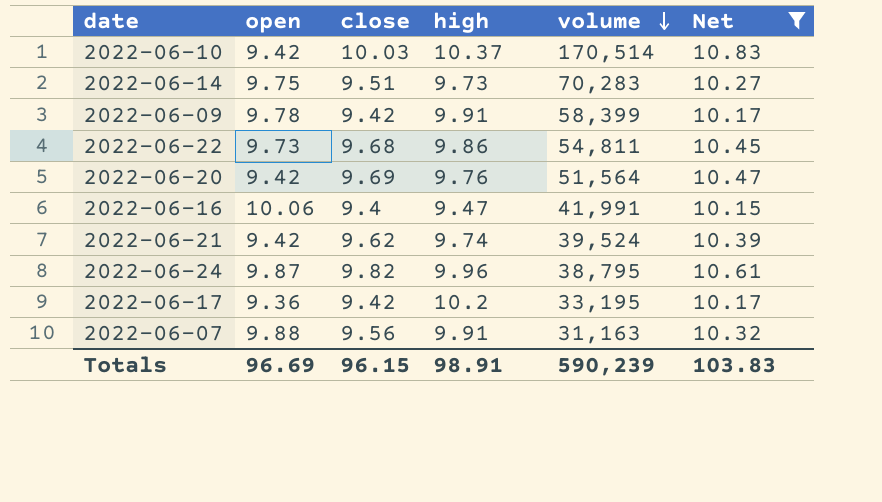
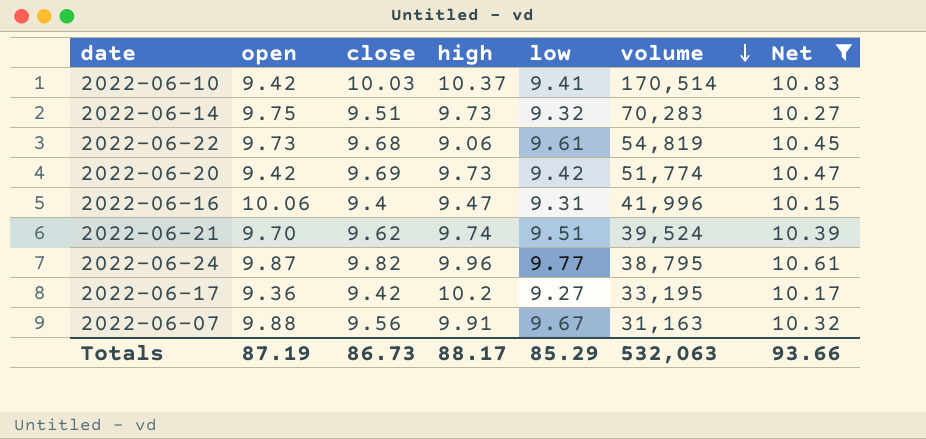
column low | position: none -> 5
row 2022-06-09: 9.78 | 9.42 | 9.91 | 58,399 | 10.17 -> none
2022-06-22 | high: 9.86 -> 9.06
2022-06-22 | volume: 54,811 -> 54,819
2022-06-20 | high: 9.76 -> 9.73
2022-06-20 | volume: 51,564 -> 51,774
2022-06-16 | volume: 41,991 -> 41,996
2022-06-21 | open: 9.42 -> 9.70
Totals | open: 96.69 -> 87.19
Totals | close: 96.15 -> 86.73
Totals | high: 98.91 -> 88.17
Totals | volume: 590,239 -> 532,063
Totals | Net: 103.83 -> 93.66

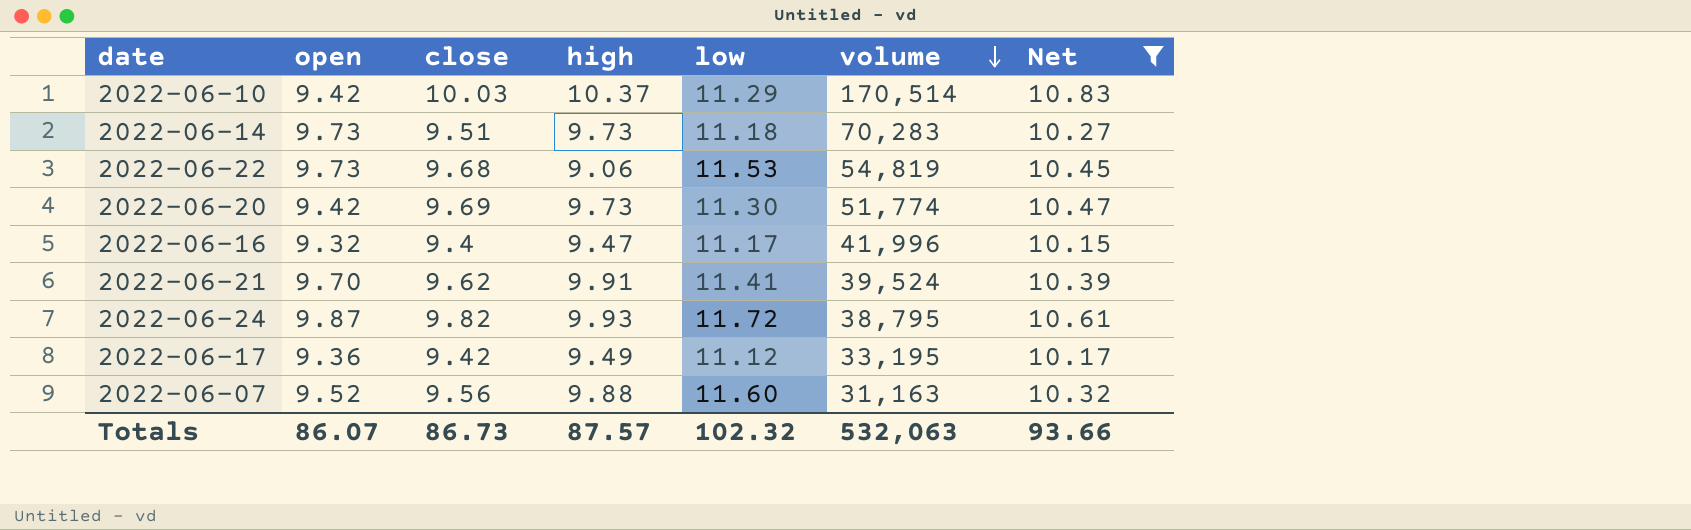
2022-06-10 | low: 9.41 -> 11.29
2022-06-14 | open: 9.75 -> 9.73
2022-06-14 | low: 9.32 -> 11.18
2022-06-22 | low: 9.61 -> 11.53
2022-06-20 | low: 9.42 -> 11.30
2022-06-16 | open: 10.06 -> 9.32
2022-06-16 | low: 9.31 -> 11.17
2022-06-21 | high: 9.74 -> 9.91
2022-06-21 | low: 9.51 -> 11.41
2022-06-24 | high: 9.96 -> 9.93
2022-06-24 | low: 9.77 -> 11.72
2022-06-17 | high: 10.2 -> 9.49
2022-06-17 | low: 9.27 -> 11.12
2022-06-07 | open: 9.88 -> 9.52
2022-06-07 | high: 9.91 -> 9.88
2022-06-07 | low: 9.67 -> 11.60
Totals | open: 87.19 -> 86.07
Totals | high: 88.17 -> 87.57
Totals | low: 85.29 -> 102.32

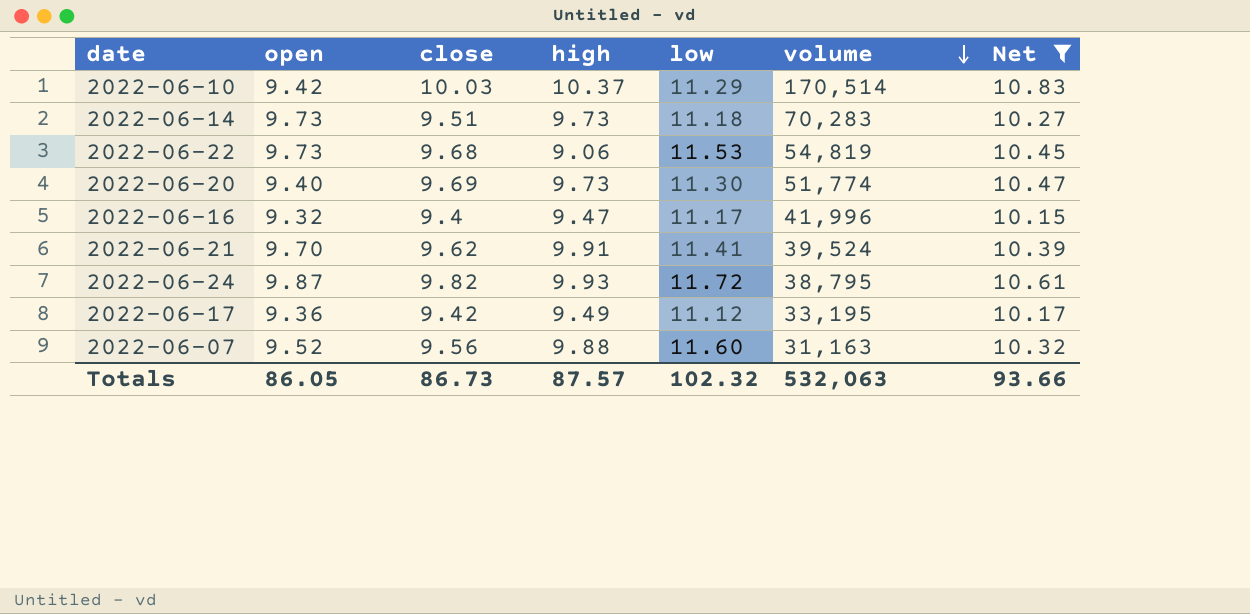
2022-06-20 | open: 9.42 -> 9.40
Totals | open: 86.07 -> 86.05

